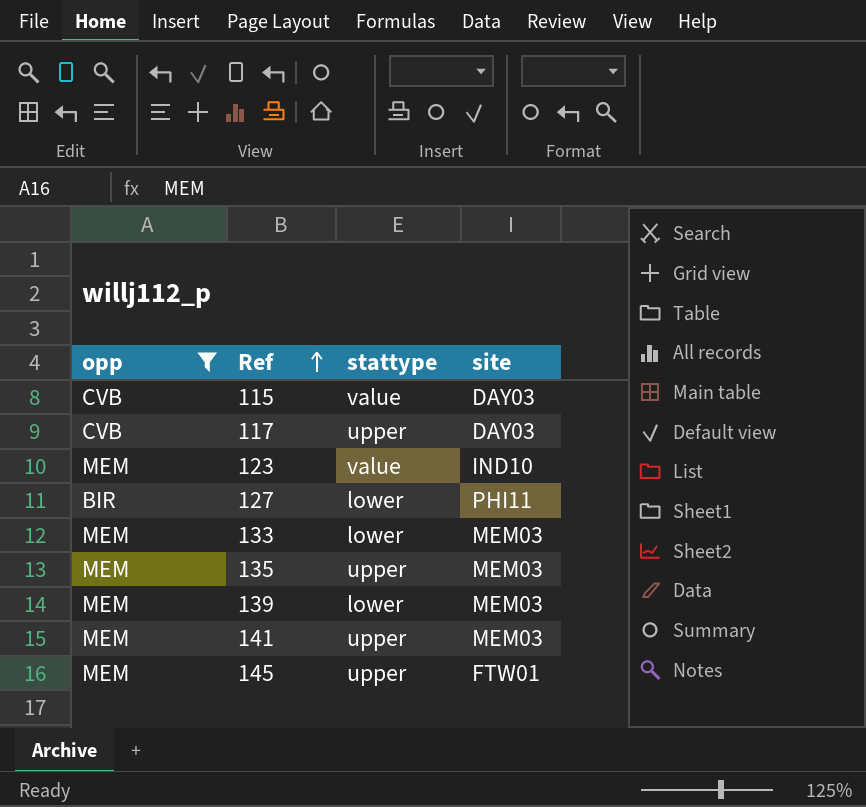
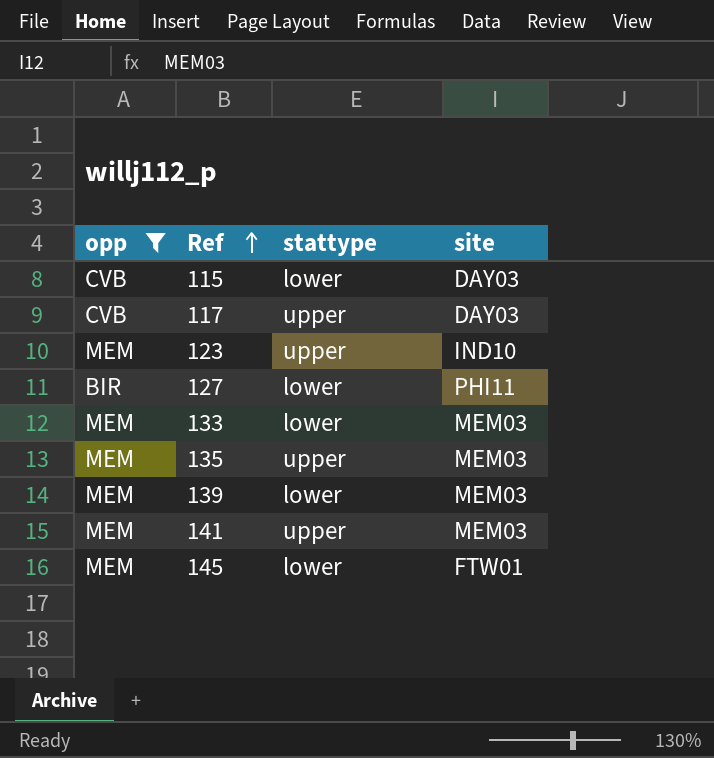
115 | stattype: value -> lower
123 | stattype: value -> upper
145 | stattype: upper -> lower

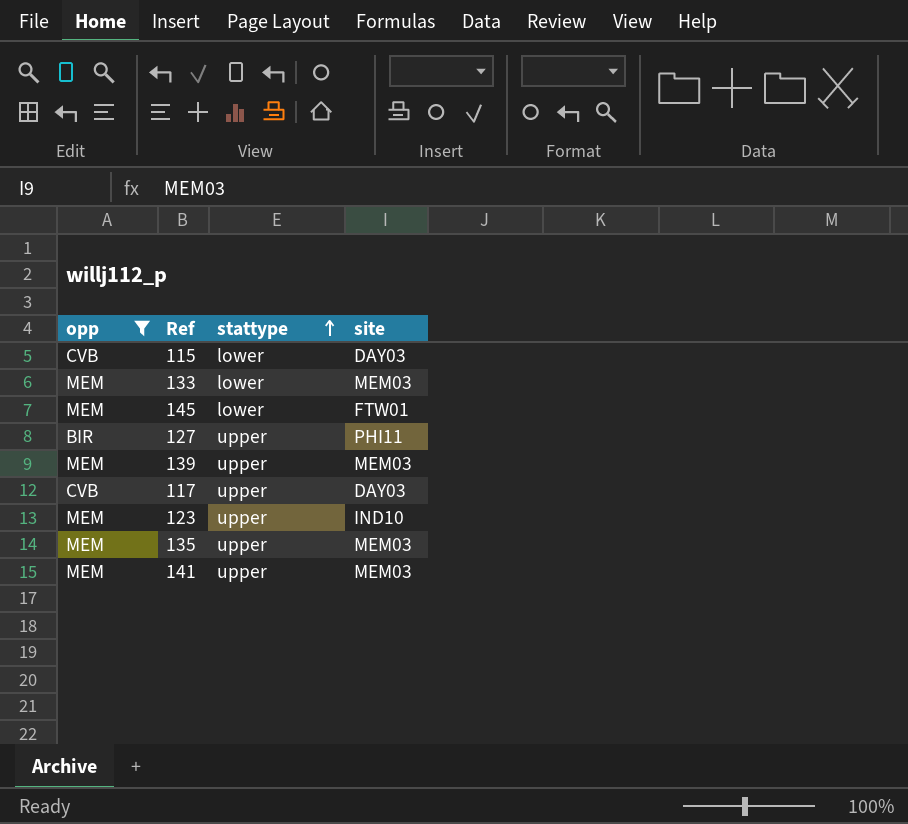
row order: Ref ascending -> stattype ascending
127 | stattype: lower -> upper
139 | stattype: lower -> upper

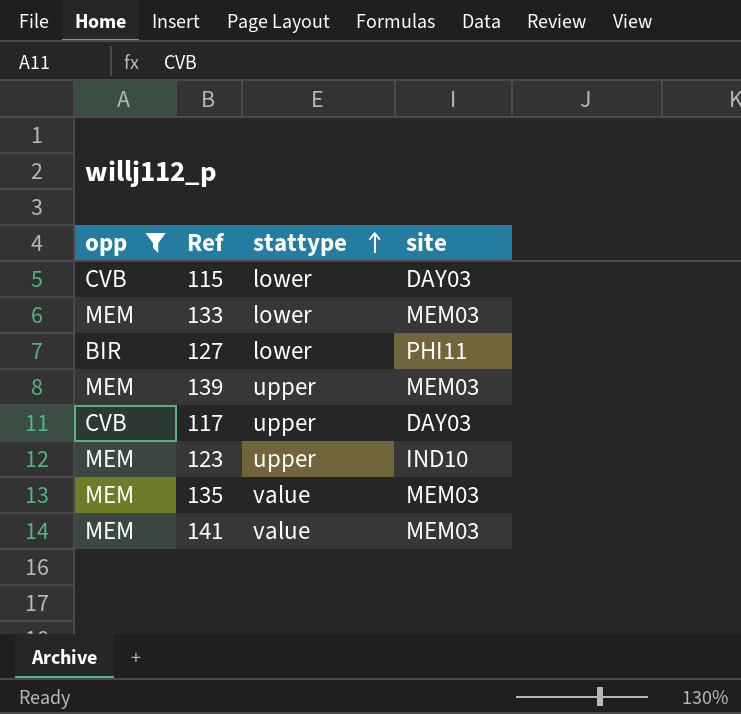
row 145: MEM | lower | FTW01 -> none
127 | stattype: upper -> lower
135 | stattype: upper -> value
141 | stattype: upper -> value

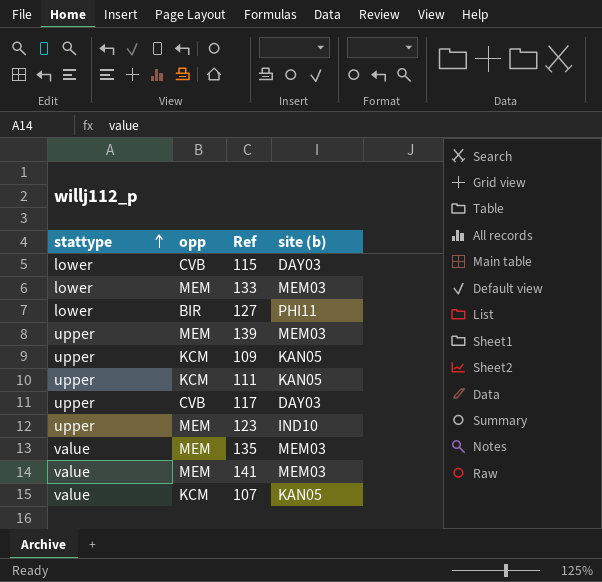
filter: opp != KCM -> none
column stattype | position: 3 -> 1
column name: site -> site (b)

